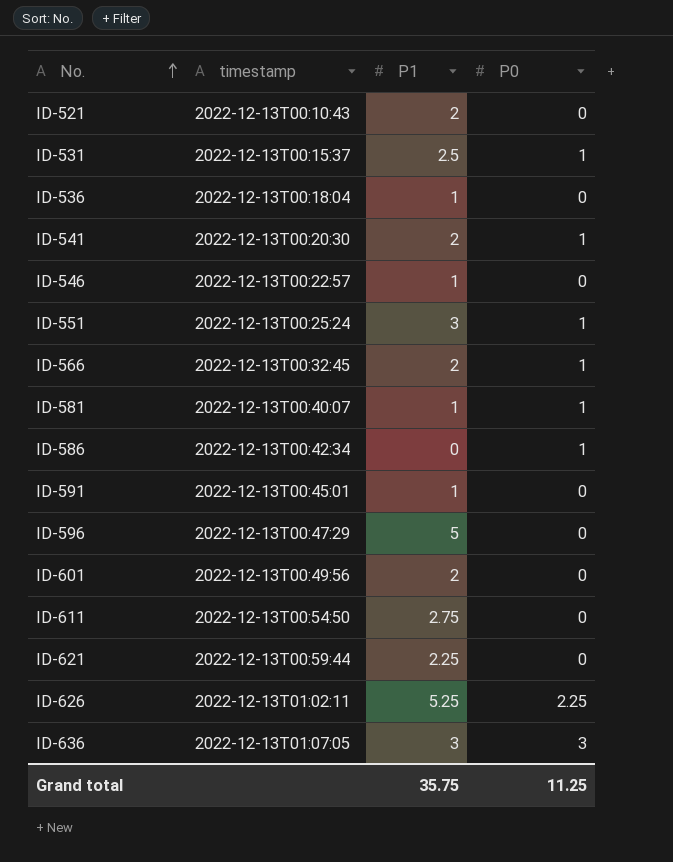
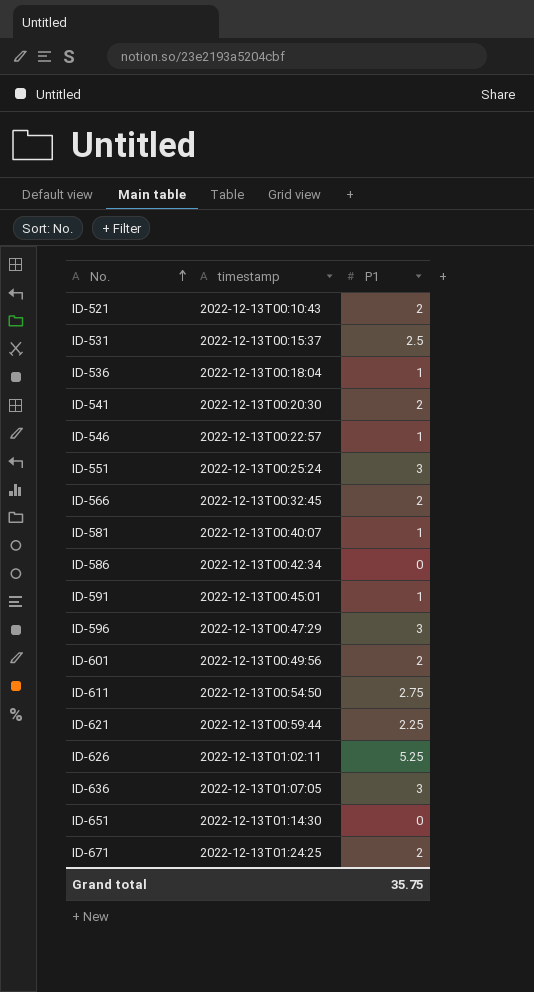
column P0 | position: 4 -> none
ID-596 | P1: 5 -> 3
row ID-651: none -> 2022-12-13T01:14:30 | 0
row ID-671: none -> 2022-12-13T01:24:25 | 2

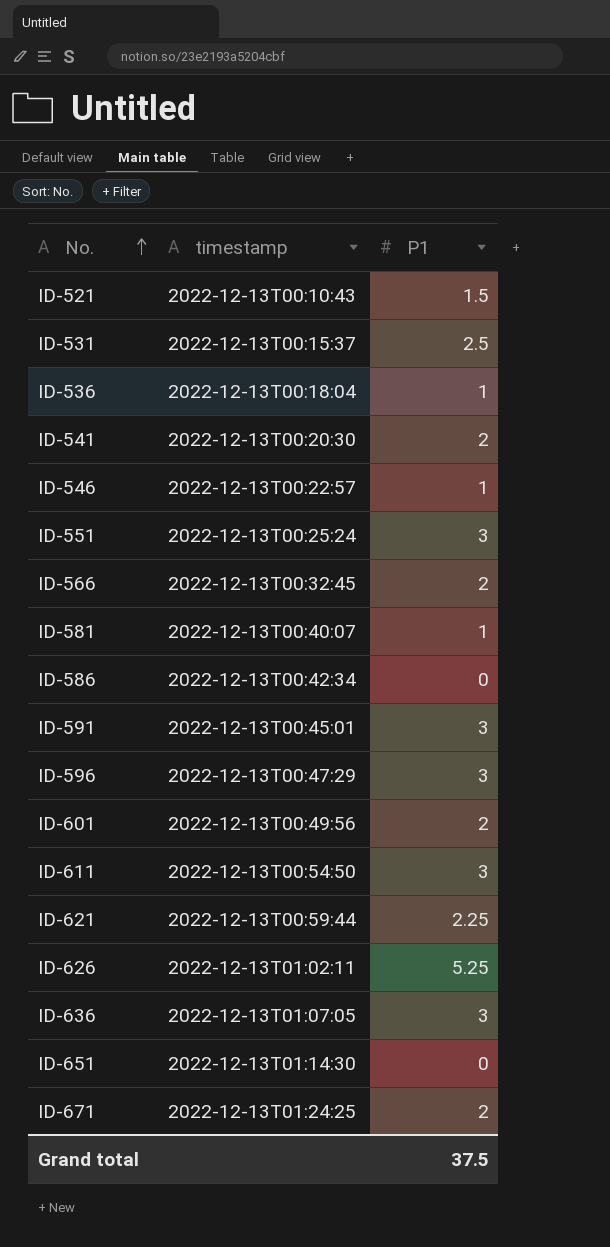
ID-521 | P1: 2 -> 1.5
ID-591 | P1: 1 -> 3
ID-611 | P1: 2.75 -> 3
Grand total | P1: 35.75 -> 37.5

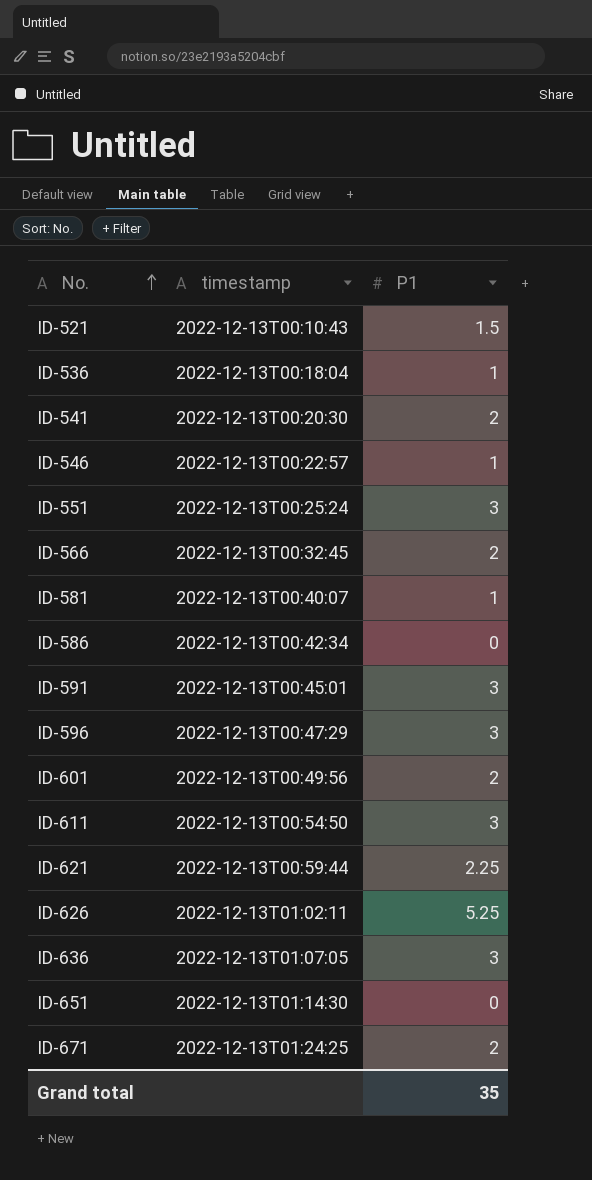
row ID-531: 2022-12-13T00:15:37 | 2.5 -> none
Grand total | P1: 37.5 -> 35

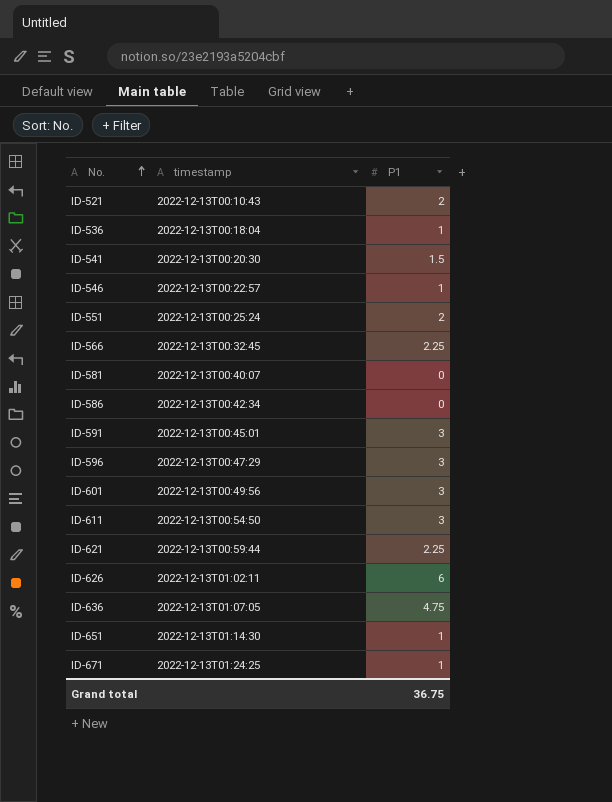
ID-521 | P1: 1.5 -> 2
ID-541 | P1: 2 -> 1.5
ID-551 | P1: 3 -> 2
ID-566 | P1: 2 -> 2.25
ID-581 | P1: 1 -> 0
ID-601 | P1: 2 -> 3
ID-626 | P1: 5.25 -> 6
ID-636 | P1: 3 -> 4.75
ID-651 | P1: 0 -> 1
ID-671 | P1: 2 -> 1
Grand total | P1: 35 -> 36.75

